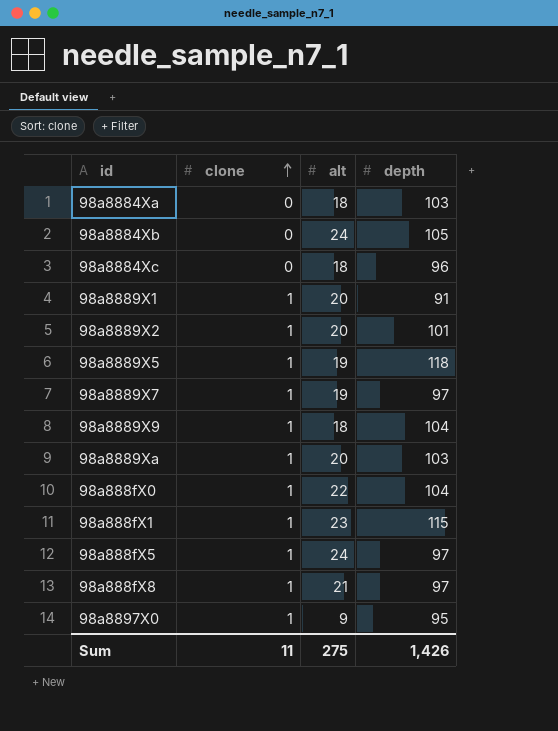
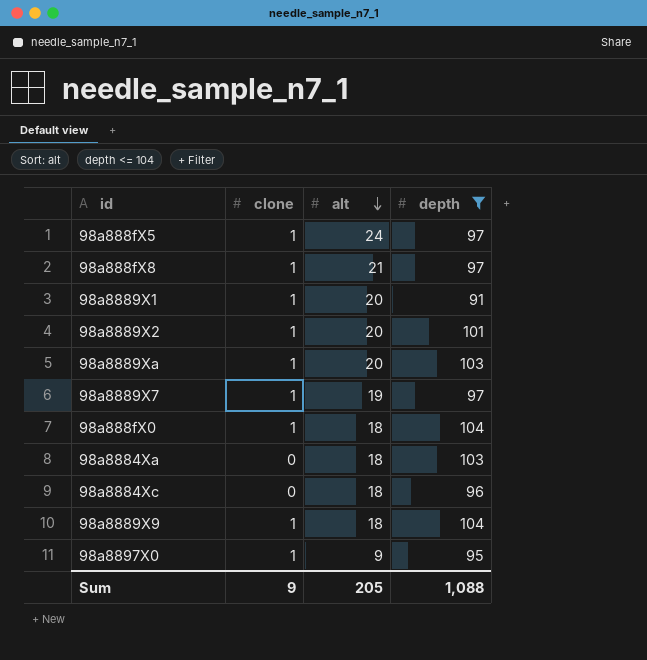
filter: none -> depth <= 104
row order: clone ascending -> alt descending
98a888fX0 | alt: 22 -> 18
Sum | clone: 11 -> 9
Sum | alt: 275 -> 205
Sum | depth: 1,426 -> 1,088

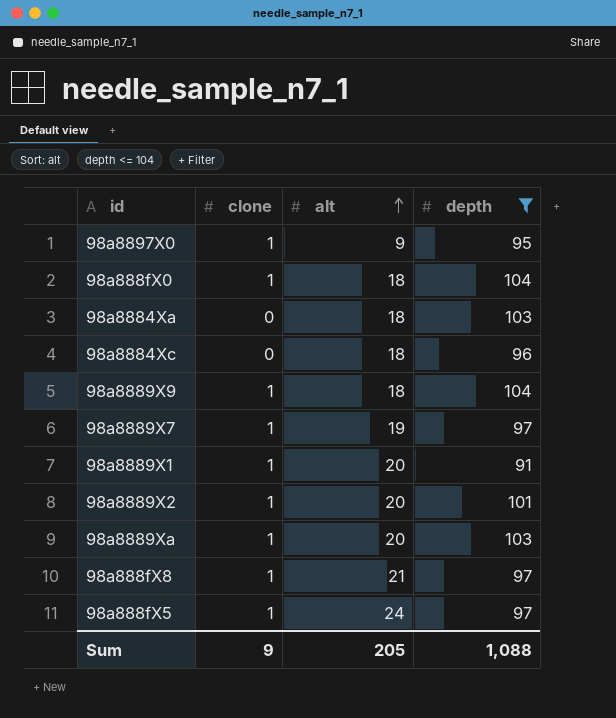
row order: alt descending -> alt ascending

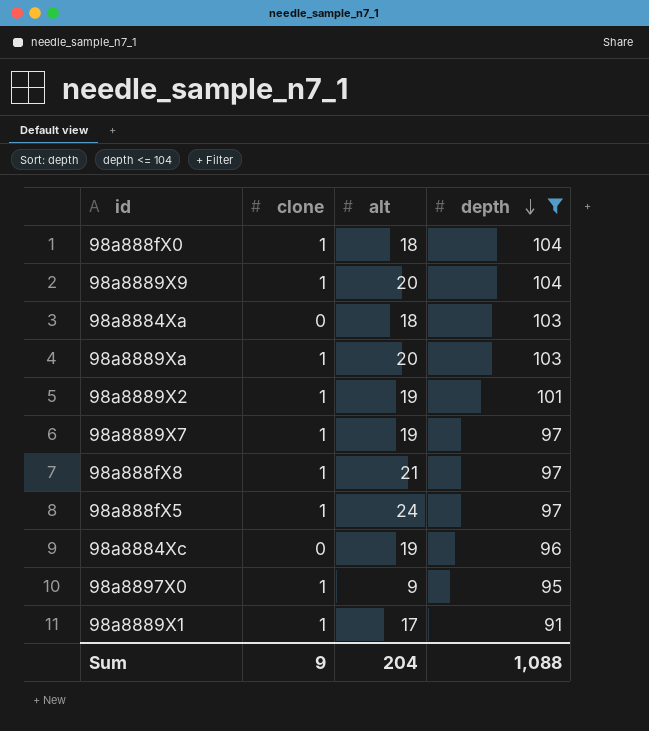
row order: alt ascending -> depth descending
98a8889X9 | alt: 18 -> 20
98a8889X2 | alt: 20 -> 19
98a8884Xc | alt: 18 -> 19
98a8889X1 | alt: 20 -> 17
Sum | alt: 205 -> 204

